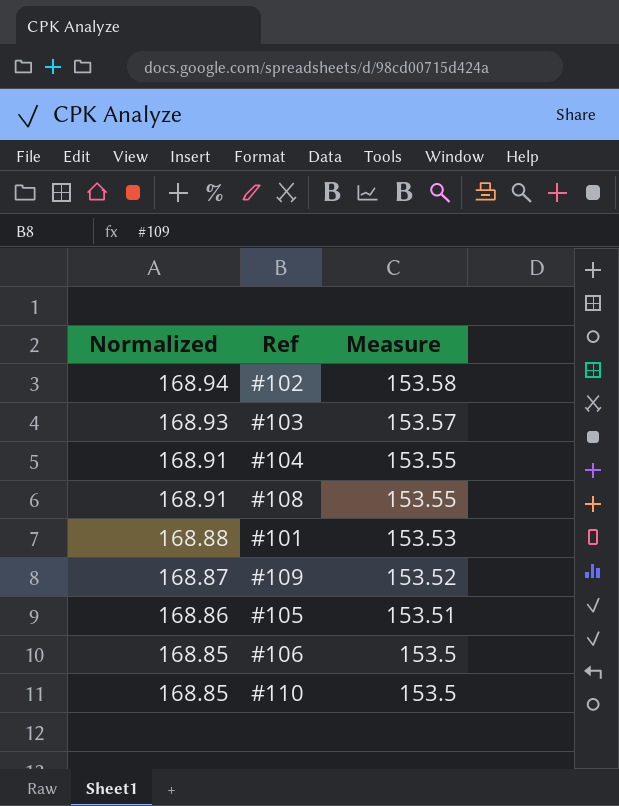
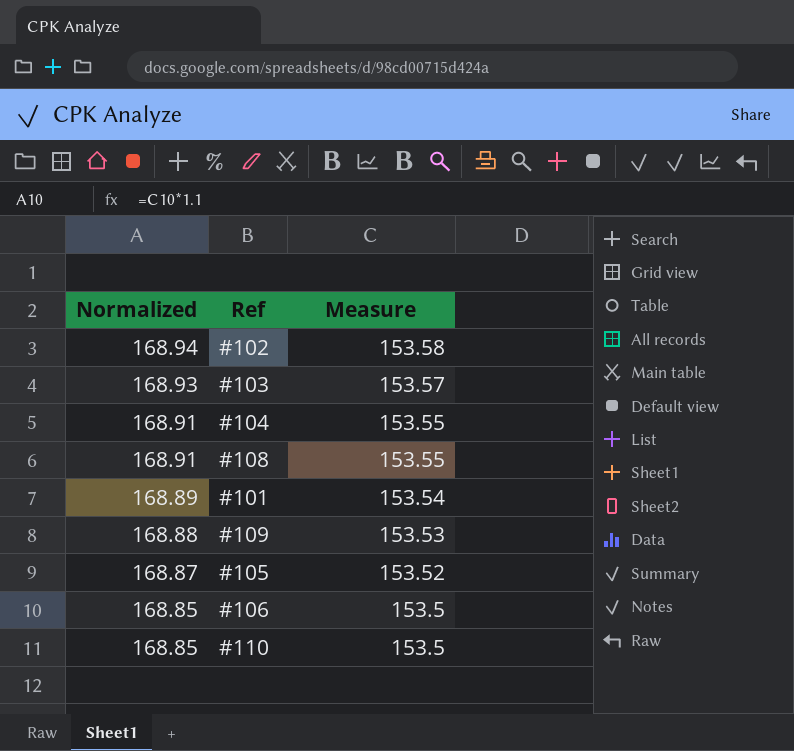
#101 | Normalized: 168.88 -> 168.89
#101 | Measure: 153.53 -> 153.54
#109 | Normalized: 168.87 -> 168.88
#109 | Measure: 153.52 -> 153.53
#105 | Normalized: 168.86 -> 168.87
#105 | Measure: 153.51 -> 153.52

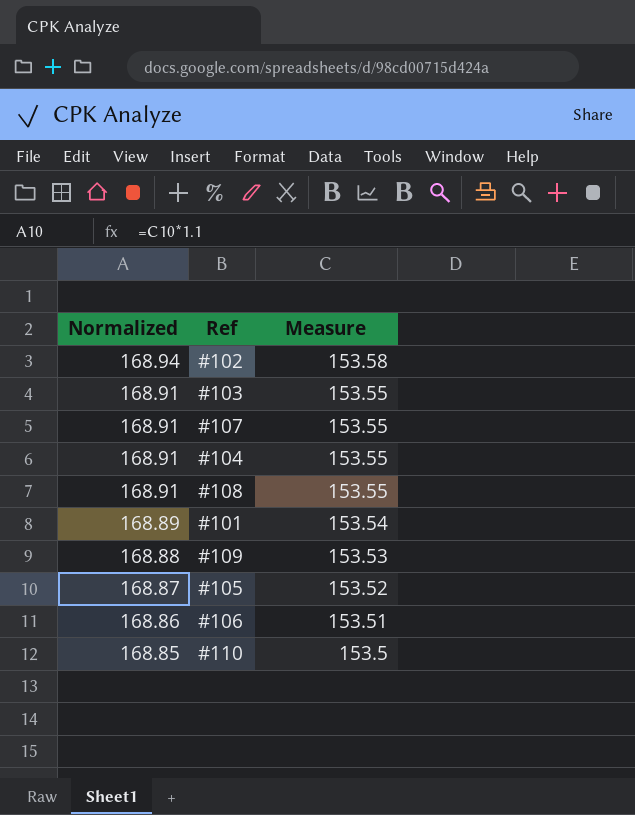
#103 | Normalized: 168.93 -> 168.91
#103 | Measure: 153.57 -> 153.55
row #107: none -> 168.91 | 153.55
#106 | Normalized: 168.85 -> 168.86
#106 | Measure: 153.5 -> 153.51

